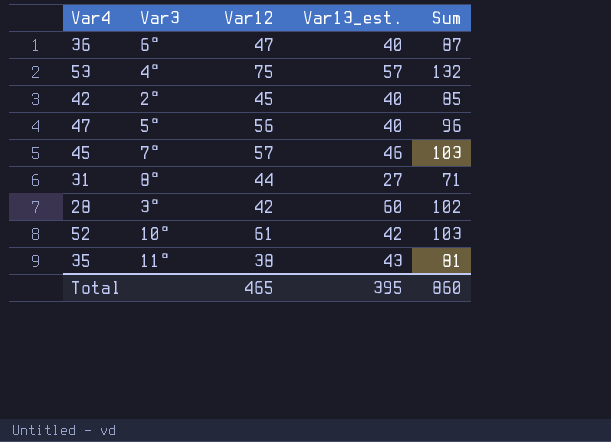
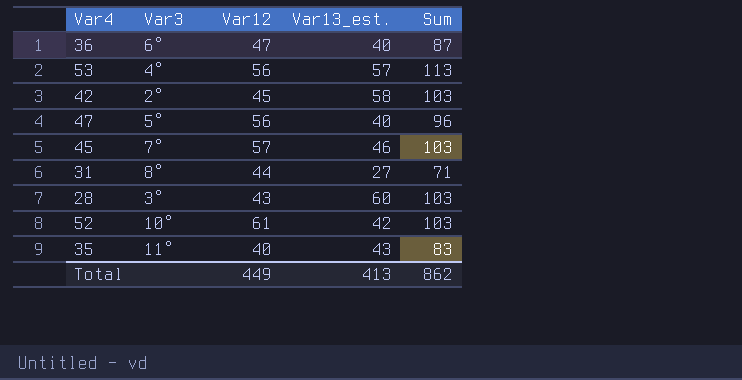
53 | Var12: 75 -> 56
53 | Sum: 132 -> 113
42 | Var13_est.: 40 -> 58
42 | Sum: 85 -> 103
28 | Var12: 42 -> 43
28 | Sum: 102 -> 103
35 | Var12: 38 -> 40
35 | Sum: 81 -> 83
Total | Var12: 465 -> 449
Total | Var13_est.: 395 -> 413
Total | Sum: 860 -> 862

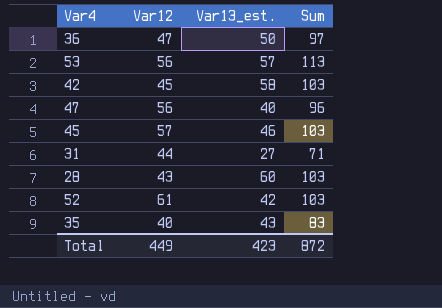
column Var3 | position: 2 -> none
36 | Var13_est.: 40 -> 50
36 | Sum: 87 -> 97
Total | Var13_est.: 413 -> 423
Total | Sum: 862 -> 872

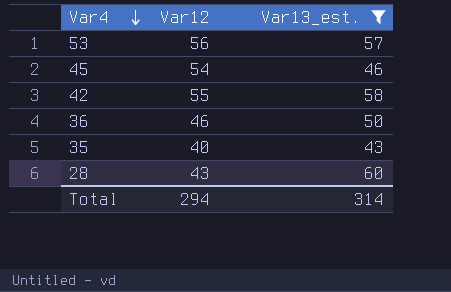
filter: none -> Var13_est. >= 43
row order: none -> Var4 descending
column Sum | formula: [Var12] + [Var13_est.] -> none
45 | Var12: 57 -> 54
42 | Var12: 45 -> 55
36 | Var12: 47 -> 46
Total | Var12: 449 -> 294
Total | Var13_est.: 423 -> 314

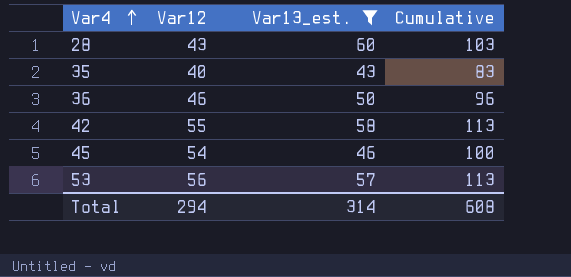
row order: Var4 descending -> Var4 ascending
column Cumulative | formula: none -> [Var12] + [Var13_est.]

